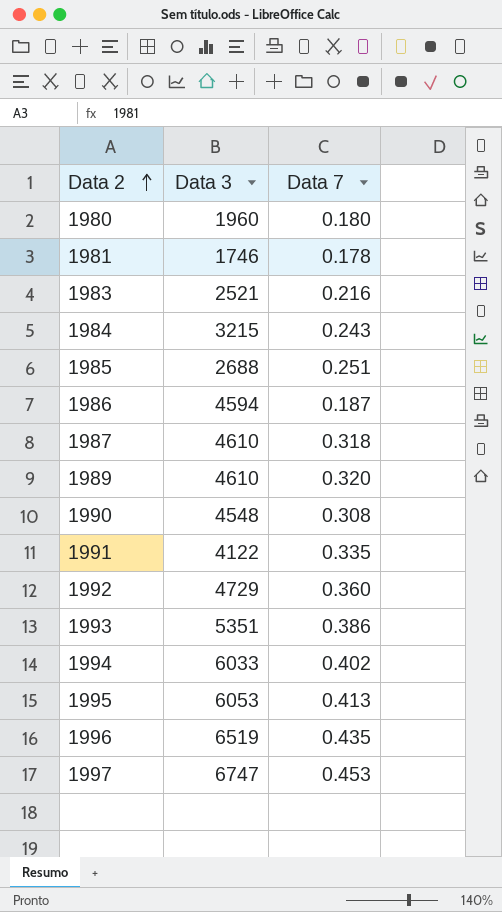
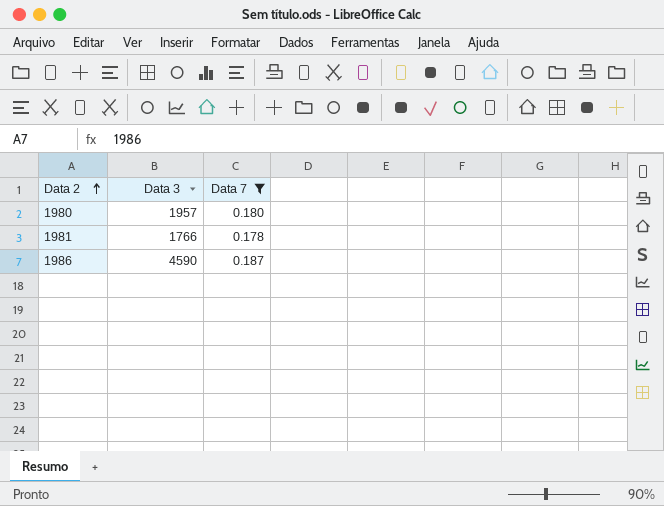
filter: none -> Data 7 <= 0.187
1980 | Data 3: 1960 -> 1957
1981 | Data 3: 1746 -> 1766
1986 | Data 3: 4594 -> 4590

